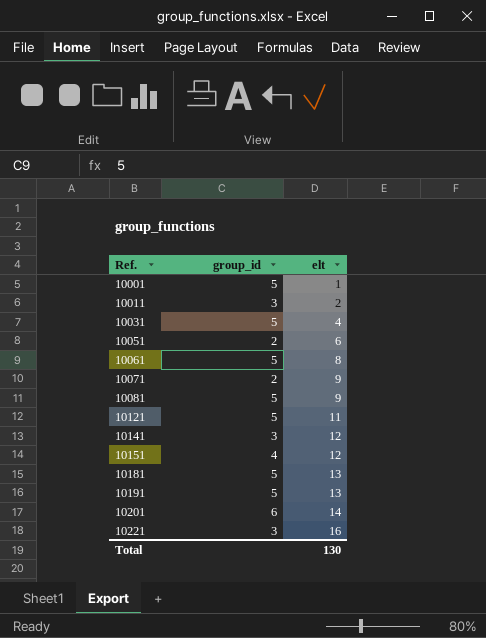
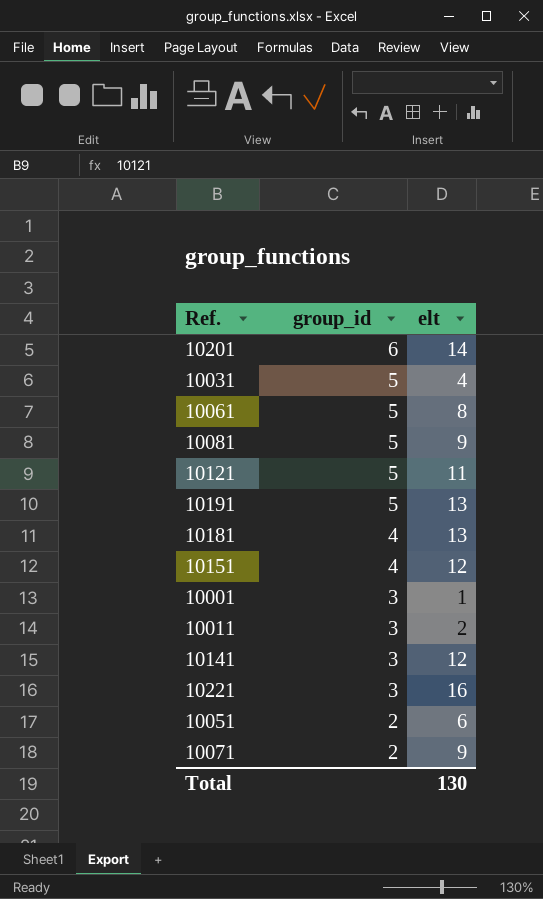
row order: Ref. ascending -> group_id descending
10181 | group_id: 5 -> 4
10001 | group_id: 5 -> 3

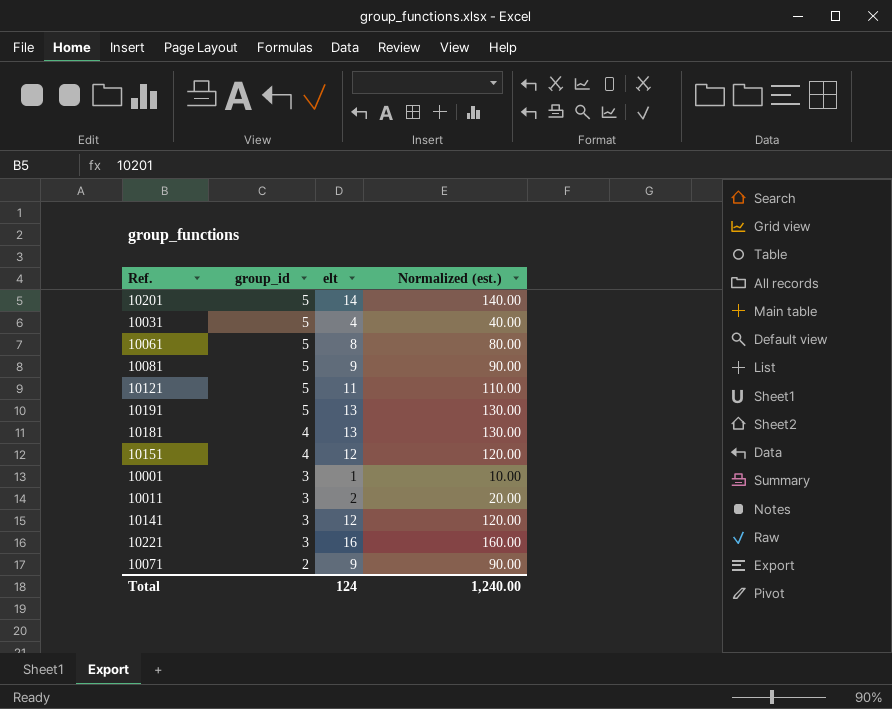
column Normalized (est.) | formula: none -> [elt] * 10
row 10051: 2 | 6 -> none
10201 | group_id: 6 -> 5
Total | elt: 130 -> 124

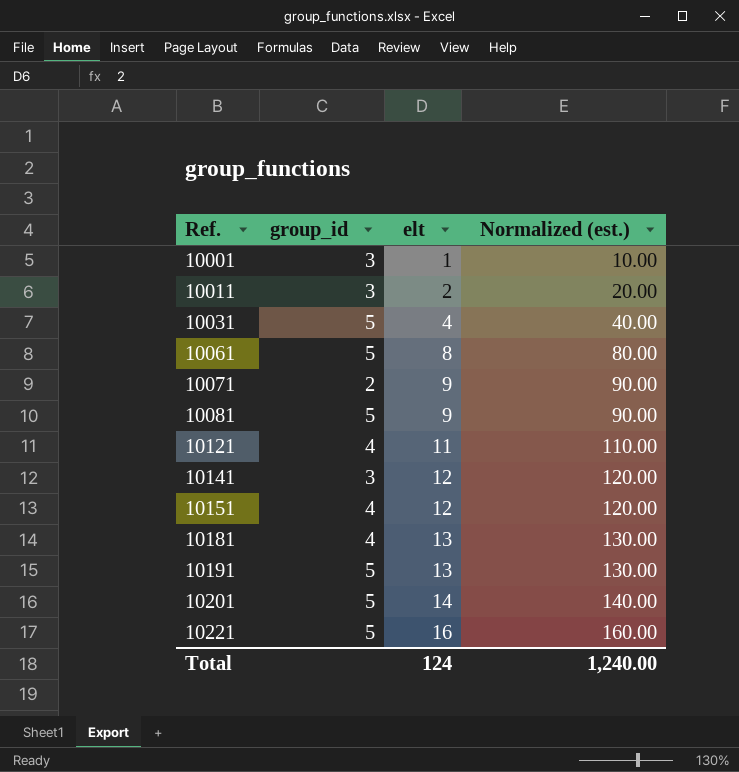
row order: group_id descending -> Ref. ascending
10121 | group_id: 5 -> 4
10221 | group_id: 3 -> 5

